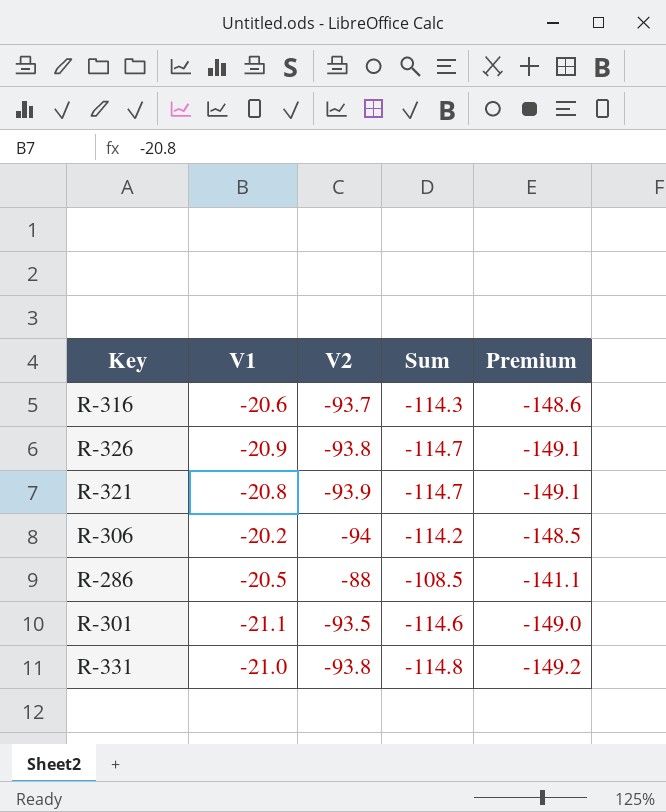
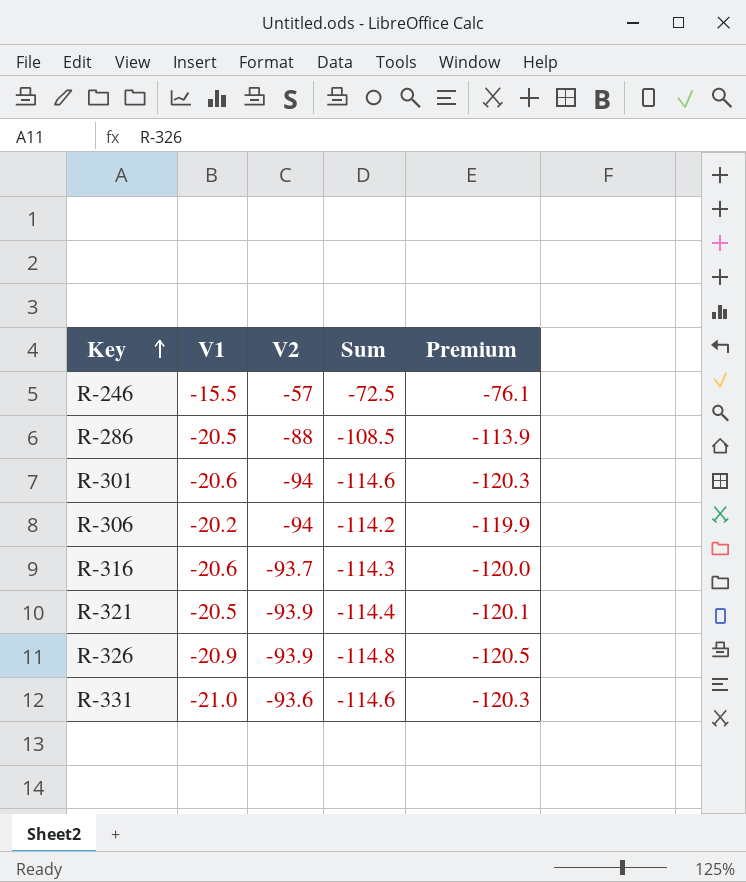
row order: none -> Key ascending
column Premium | formula: [Sum] * 1.3 -> [Sum] * 1.05
row R-246: none -> -15.5 | -57 | -72.5 | -76.1
R-301 | V1: -21.1 -> -20.6
R-301 | V2: -93.5 -> -94
R-321 | V1: -20.8 -> -20.5
R-321 | Sum: -114.7 -> -114.4
R-326 | V2: -93.8 -> -93.9
R-326 | Sum: -114.7 -> -114.8
R-331 | V2: -93.8 -> -93.6
R-331 | Sum: -114.8 -> -114.6

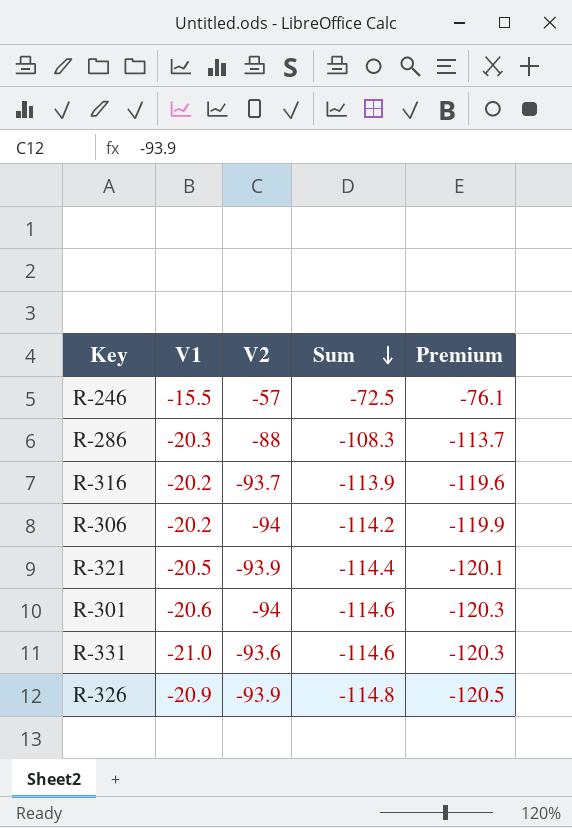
row order: Key ascending -> Sum descending
R-286 | V1: -20.5 -> -20.3
R-286 | Sum: -108.5 -> -108.3
R-286 | Premium: -113.9 -> -113.7
R-316 | V1: -20.6 -> -20.2
R-316 | Sum: -114.3 -> -113.9
R-316 | Premium: -120.0 -> -119.6

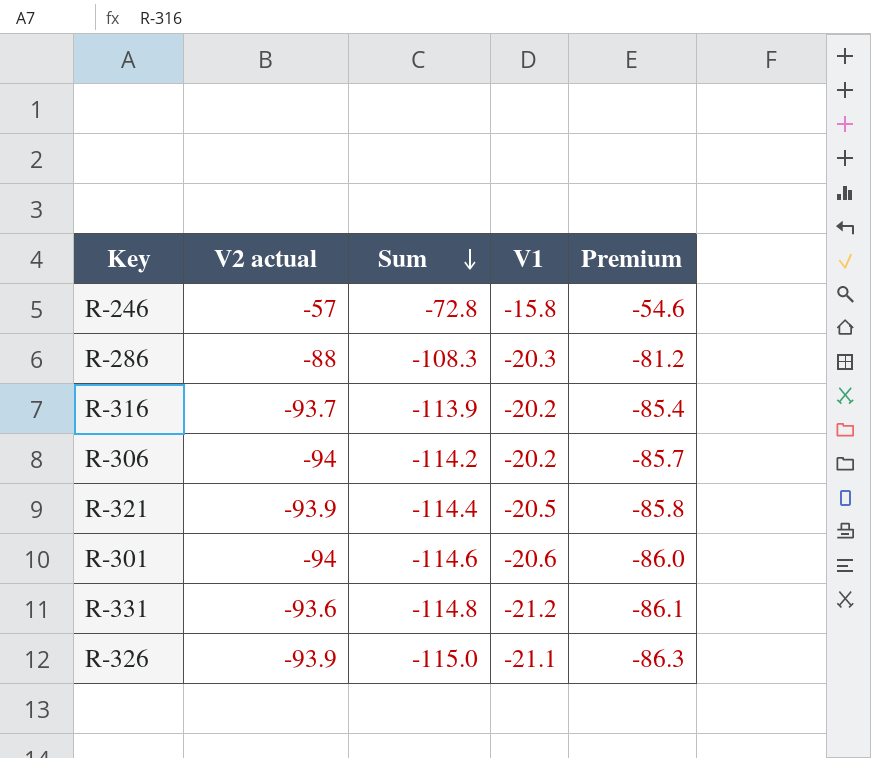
column name: V2 -> V2 actual
column V1 | position: 2 -> 4
column Premium | formula: [Sum] * 1.05 -> [Sum] * 0.75
R-246 | Sum: -72.5 -> -72.8
R-246 | V1: -15.5 -> -15.8
R-331 | Sum: -114.6 -> -114.8
R-331 | V1: -21.0 -> -21.2
R-326 | Sum: -114.8 -> -115.0
R-326 | V1: -20.9 -> -21.1

